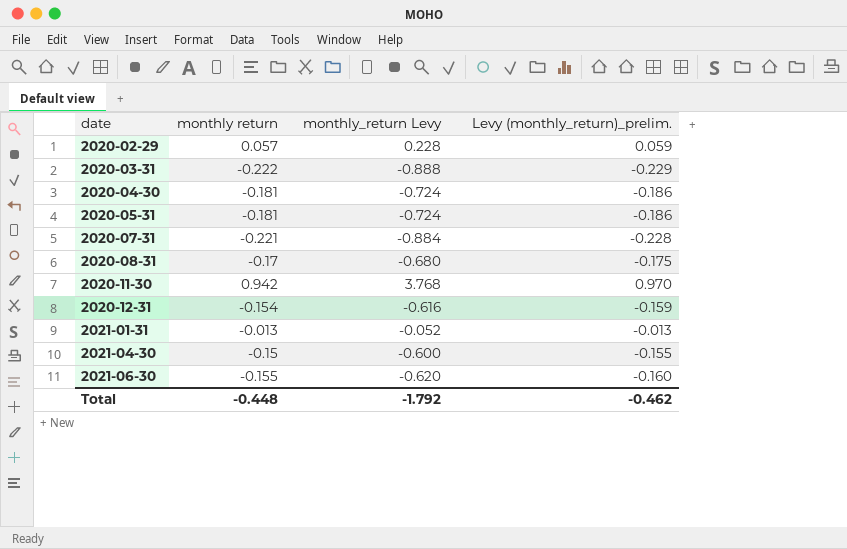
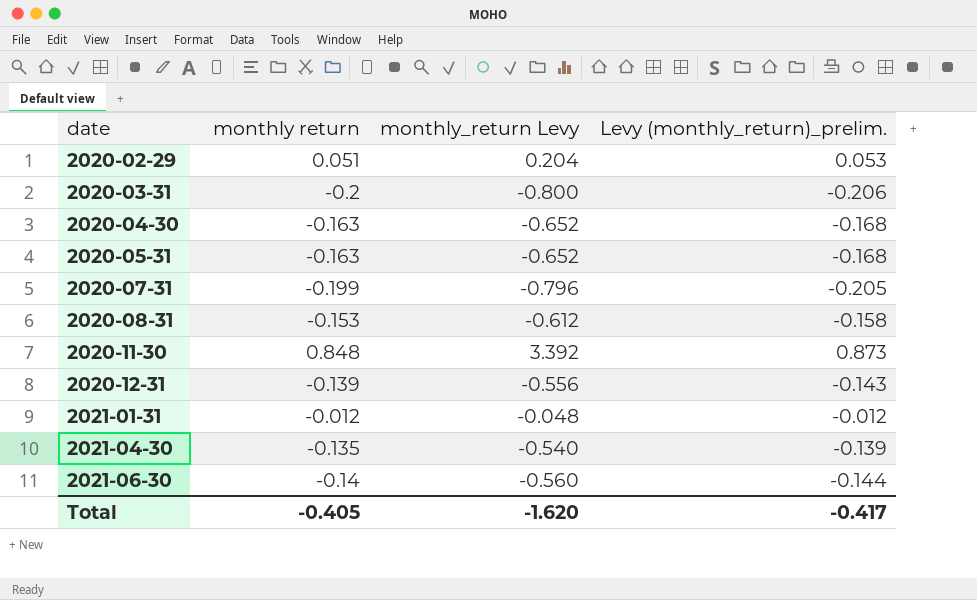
2020-02-29 | monthly return: 0.057 -> 0.051
2020-02-29 | monthly_return Levy: 0.228 -> 0.204
2020-02-29 | Levy (monthly_return)_prelim.: 0.059 -> 0.053
2020-03-31 | monthly return: -0.222 -> -0.2
2020-03-31 | monthly_return Levy: -0.888 -> -0.800
2020-03-31 | Levy (monthly_return)_prelim.: -0.229 -> -0.206
2020-04-30 | monthly return: -0.181 -> -0.163
2020-04-30 | monthly_return Levy: -0.724 -> -0.652
2020-04-30 | Levy (monthly_return)_prelim.: -0.186 -> -0.168
2020-05-31 | monthly return: -0.181 -> -0.163
2020-05-31 | monthly_return Levy: -0.724 -> -0.652
2020-05-31 | Levy (monthly_return)_prelim.: -0.186 -> -0.168
2020-07-31 | monthly return: -0.221 -> -0.199
2020-07-31 | monthly_return Levy: -0.884 -> -0.796
2020-07-31 | Levy (monthly_return)_prelim.: -0.228 -> -0.205
2020-08-31 | monthly return: -0.17 -> -0.153
2020-08-31 | monthly_return Levy: -0.680 -> -0.612
2020-08-31 | Levy (monthly_return)_prelim.: -0.175 -> -0.158
2020-11-30 | monthly return: 0.942 -> 0.848
2020-11-30 | monthly_return Levy: 3.768 -> 3.392
2020-11-30 | Levy (monthly_return)_prelim.: 0.970 -> 0.873
2020-12-31 | monthly return: -0.154 -> -0.139
2020-12-31 | monthly_return Levy: -0.616 -> -0.556
2020-12-31 | Levy (monthly_return)_prelim.: -0.159 -> -0.143
2021-01-31 | monthly return: -0.013 -> -0.012
2021-01-31 | monthly_return Levy: -0.052 -> -0.048
2021-01-31 | Levy (monthly_return)_prelim.: -0.013 -> -0.012
2021-04-30 | monthly return: -0.15 -> -0.135
2021-04-30 | monthly_return Levy: -0.600 -> -0.540
2021-04-30 | Levy (monthly_return)_prelim.: -0.155 -> -0.139
2021-06-30 | monthly return: -0.155 -> -0.14
2021-06-30 | monthly_return Levy: -0.620 -> -0.560
2021-06-30 | Levy (monthly_return)_prelim.: -0.160 -> -0.144
Total | monthly return: -0.448 -> -0.405
Total | monthly_return Levy: -1.792 -> -1.620
Total | Levy (monthly_return)_prelim.: -0.462 -> -0.417

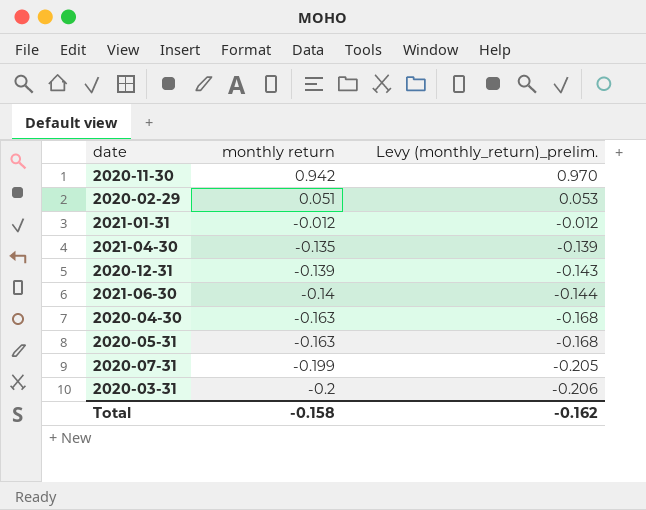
row order: date ascending -> monthly return descending
column monthly_return Levy | formula: [monthly return] * 4 -> none
row 2020-08-31: -0.153 | -0.612 | -0.158 -> none
2020-11-30 | monthly return: 0.848 -> 0.942
2020-11-30 | Levy (monthly_return)_prelim.: 0.873 -> 0.970
Total | monthly return: -0.405 -> -0.158
Total | Levy (monthly_return)_prelim.: -0.417 -> -0.162

